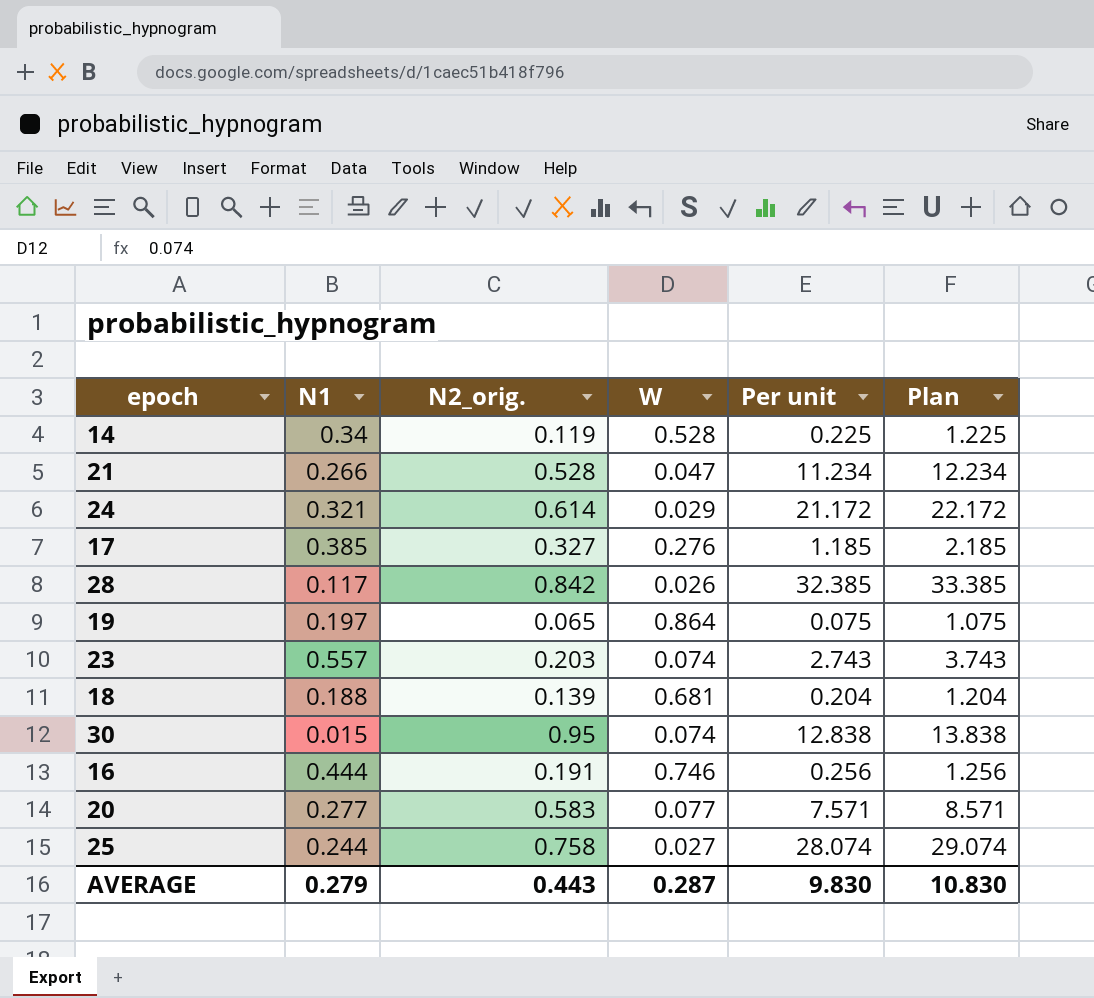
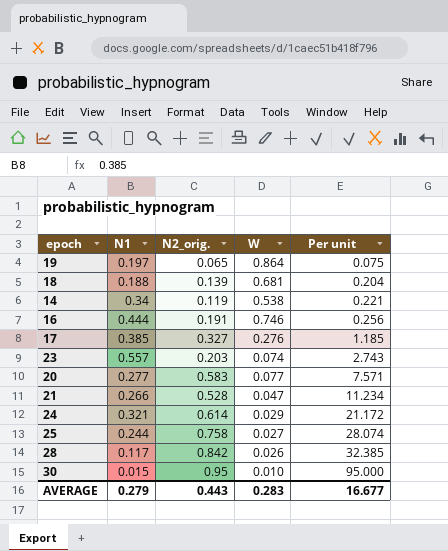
row order: none -> Per unit ascending
column Plan | formula: [Per unit] + 1 -> none
14 | W: 0.528 -> 0.538
14 | Per unit: 0.225 -> 0.221
30 | W: 0.074 -> 0.010
30 | Per unit: 12.838 -> 95.000
AVERAGE | W: 0.287 -> 0.283
AVERAGE | Per unit: 9.830 -> 16.677

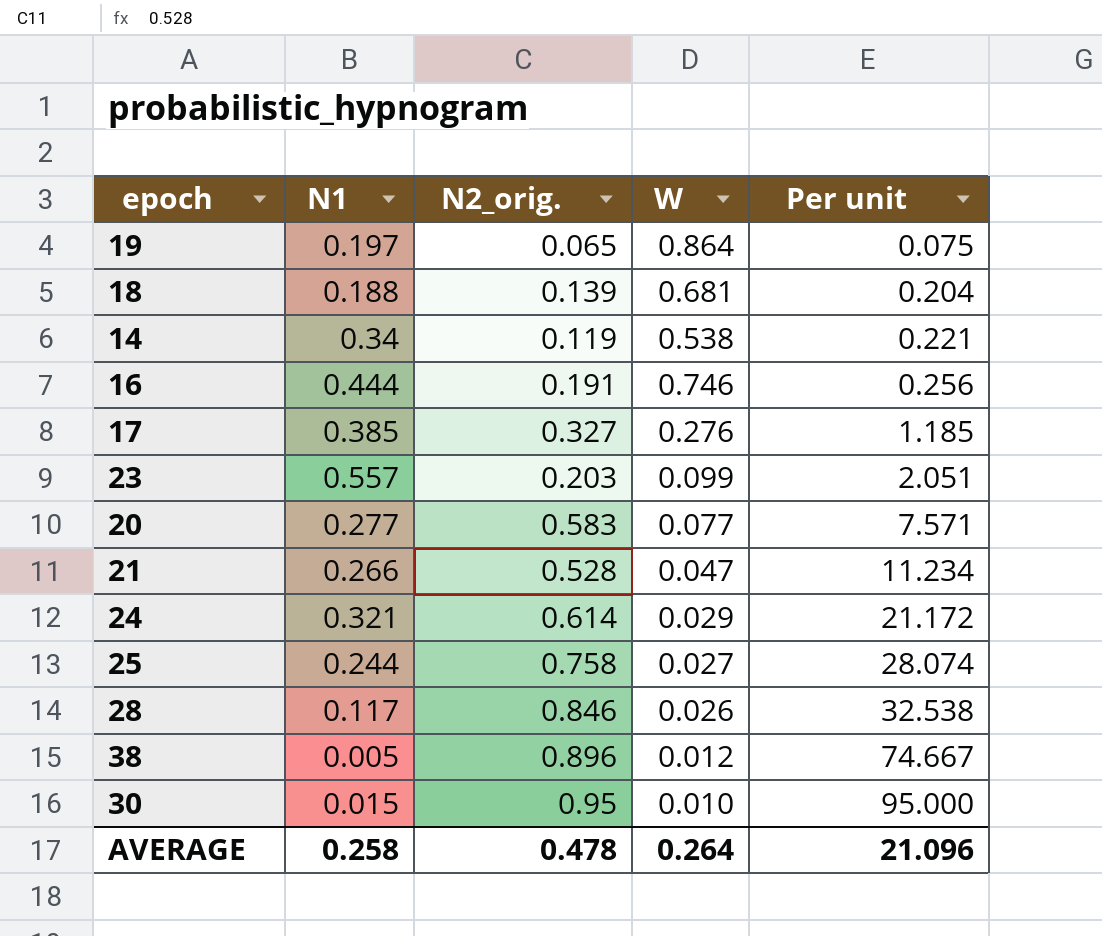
23 | W: 0.074 -> 0.099
23 | Per unit: 2.743 -> 2.051
28 | N2_orig.: 0.842 -> 0.846
28 | Per unit: 32.385 -> 32.538
row 38: none -> 0.005 | 0.896 | 0.012 | 74.667
AVERAGE | N1: 0.279 -> 0.258
AVERAGE | N2_orig.: 0.443 -> 0.478
AVERAGE | W: 0.283 -> 0.264
AVERAGE | Per unit: 16.677 -> 21.096

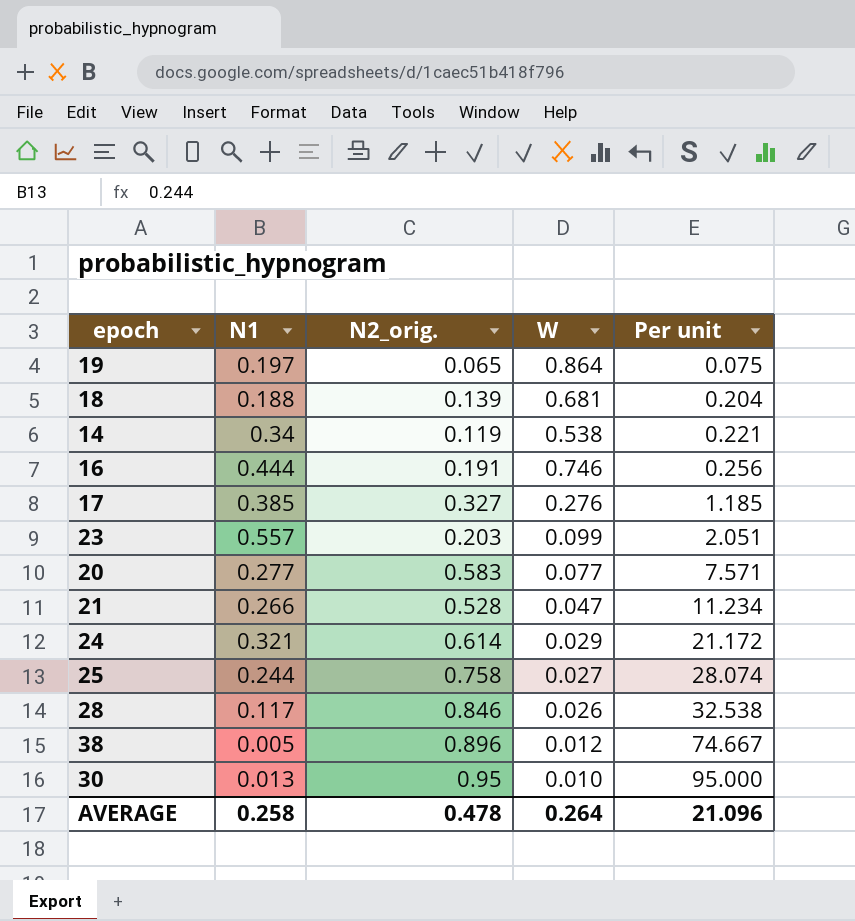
30 | N1: 0.015 -> 0.013

